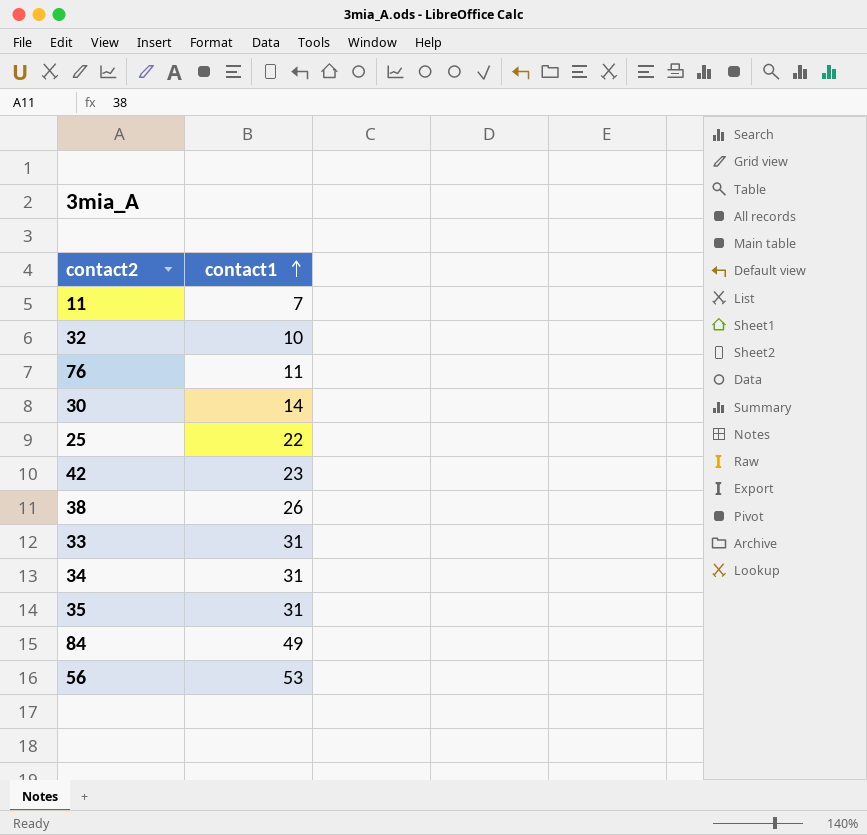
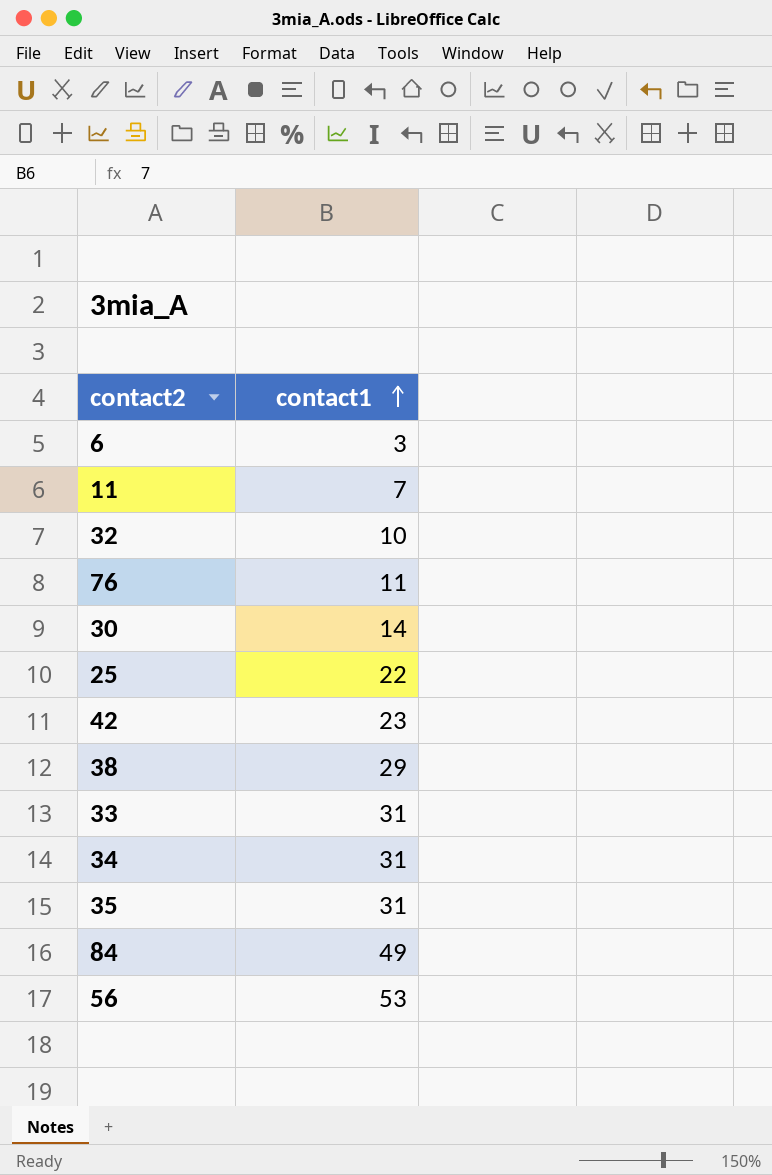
row 6: none -> 3
38 | contact1: 26 -> 29

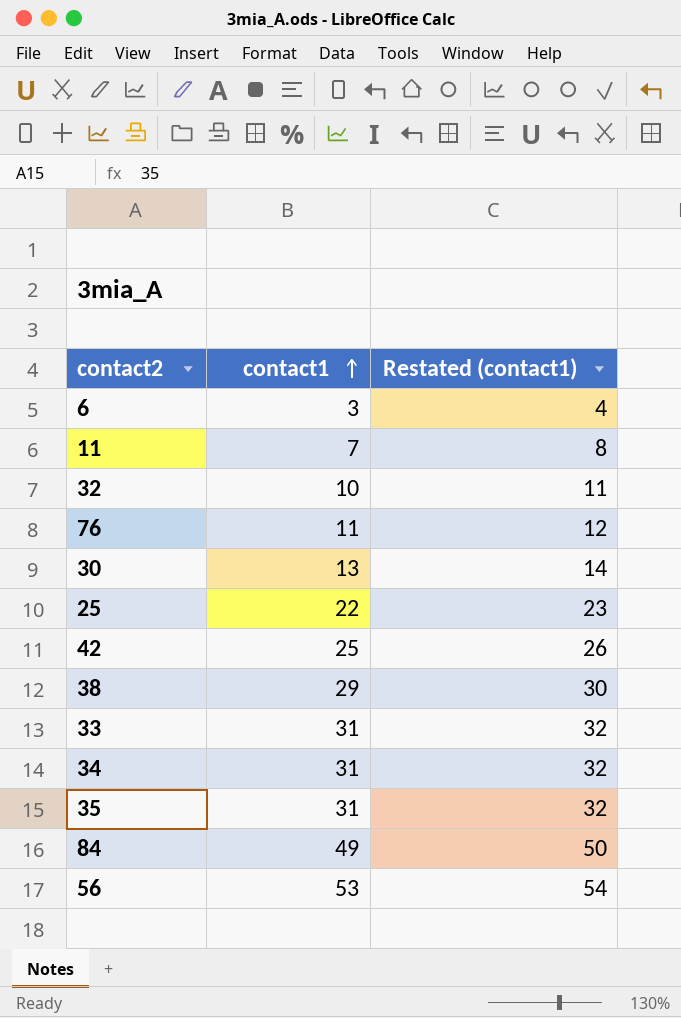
column Restated (contact1) | formula: none -> [contact1] + 1
30 | contact1: 14 -> 13
42 | contact1: 23 -> 25

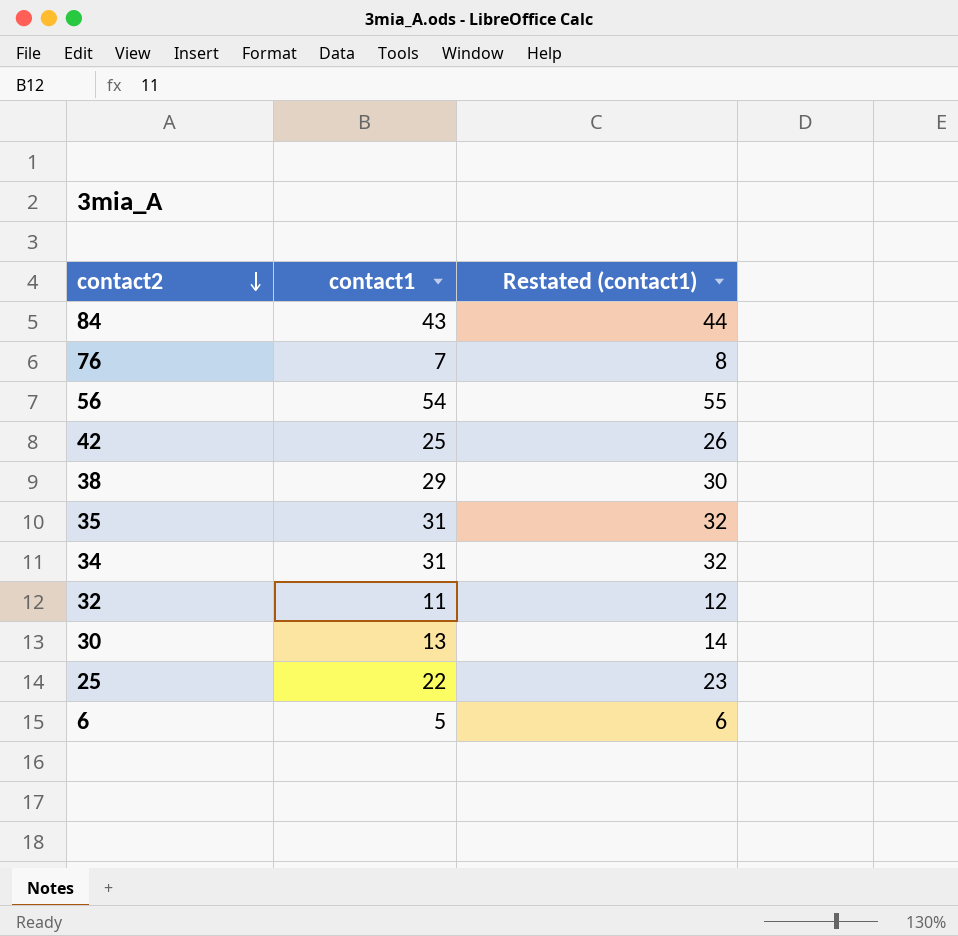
row order: contact1 ascending -> contact2 descending
row 11: 7 | 8 -> none
row 33: 31 | 32 -> none
84 | contact1: 49 -> 43
84 | Restated (contact1): 50 -> 44
76 | contact1: 11 -> 7
76 | Restated (contact1): 12 -> 8
56 | contact1: 53 -> 54
56 | Restated (contact1): 54 -> 55
32 | contact1: 10 -> 11
32 | Restated (contact1): 11 -> 12
6 | contact1: 3 -> 5
6 | Restated (contact1): 4 -> 6

